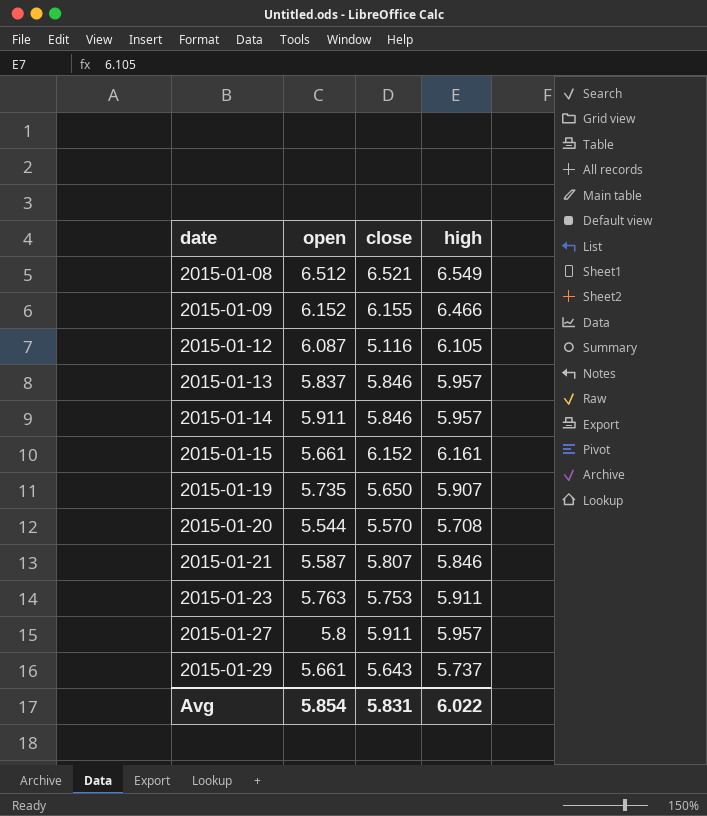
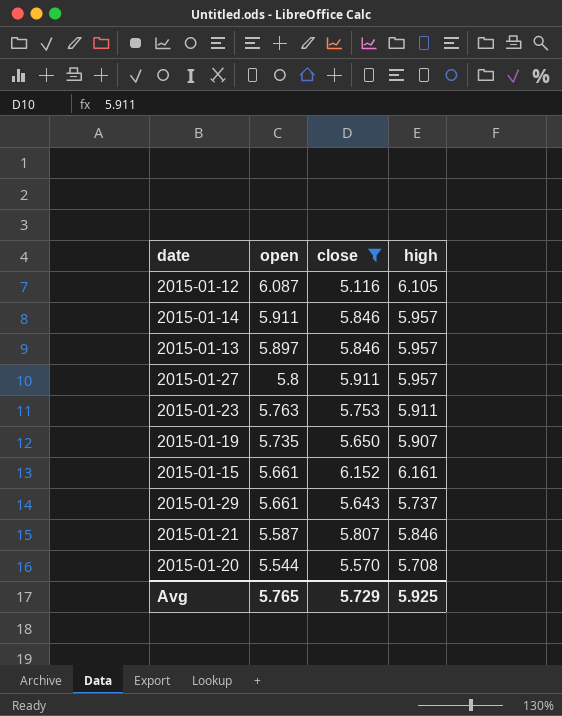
filter: none -> close <= 6.152
row order: date ascending -> open descending
2015-01-13 | open: 5.837 -> 5.897
Avg | open: 5.854 -> 5.765
Avg | close: 5.831 -> 5.729
Avg | high: 6.022 -> 5.925

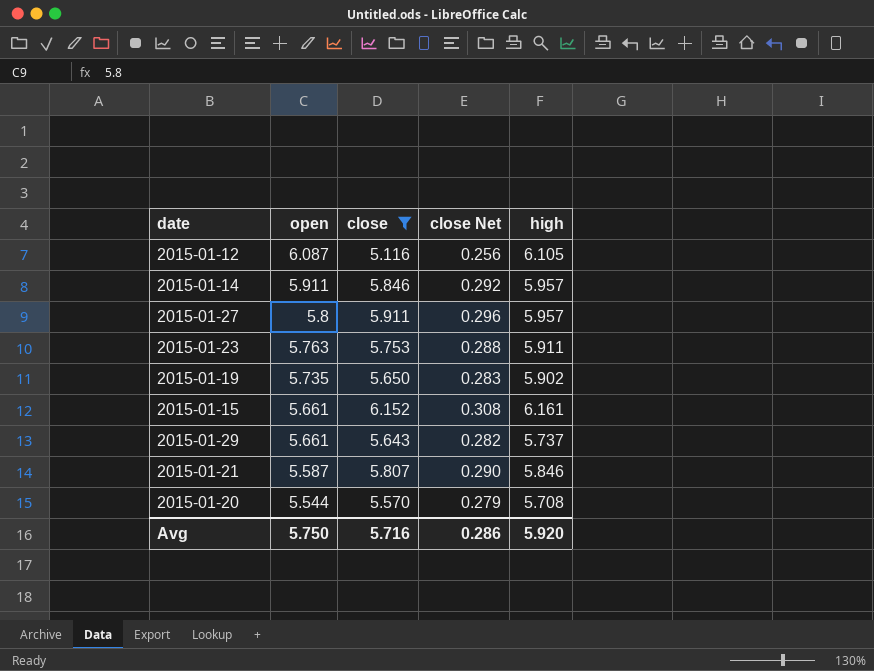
column close Net | formula: none -> [close] * 0.05
row 2015-01-13: 5.897 | 5.846 | 5.957 -> none
2015-01-19 | high: 5.907 -> 5.902
Avg | open: 5.765 -> 5.750
Avg | close: 5.729 -> 5.716
Avg | high: 5.925 -> 5.920

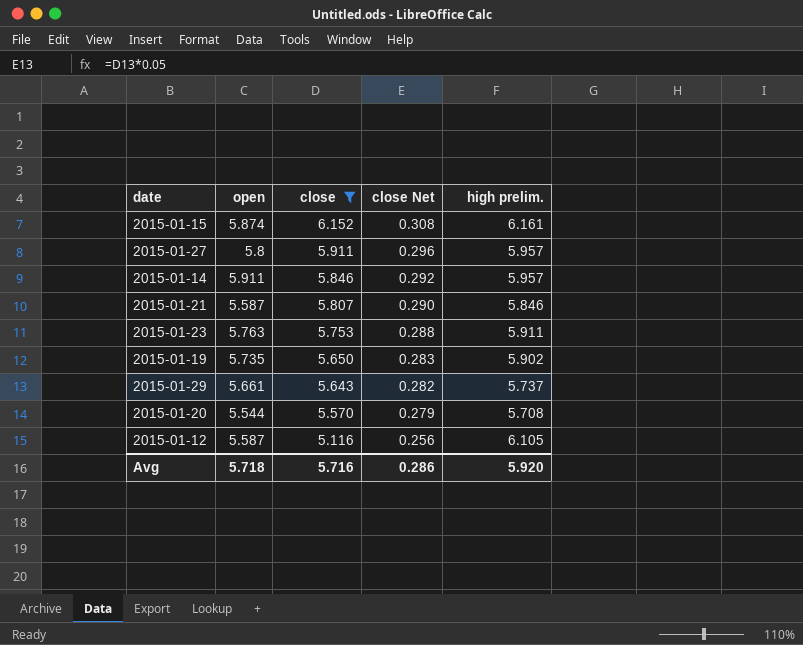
row order: open descending -> close descending
column name: high -> high prelim.
2015-01-15 | open: 5.661 -> 5.874
2015-01-12 | open: 6.087 -> 5.587
Avg | open: 5.750 -> 5.718

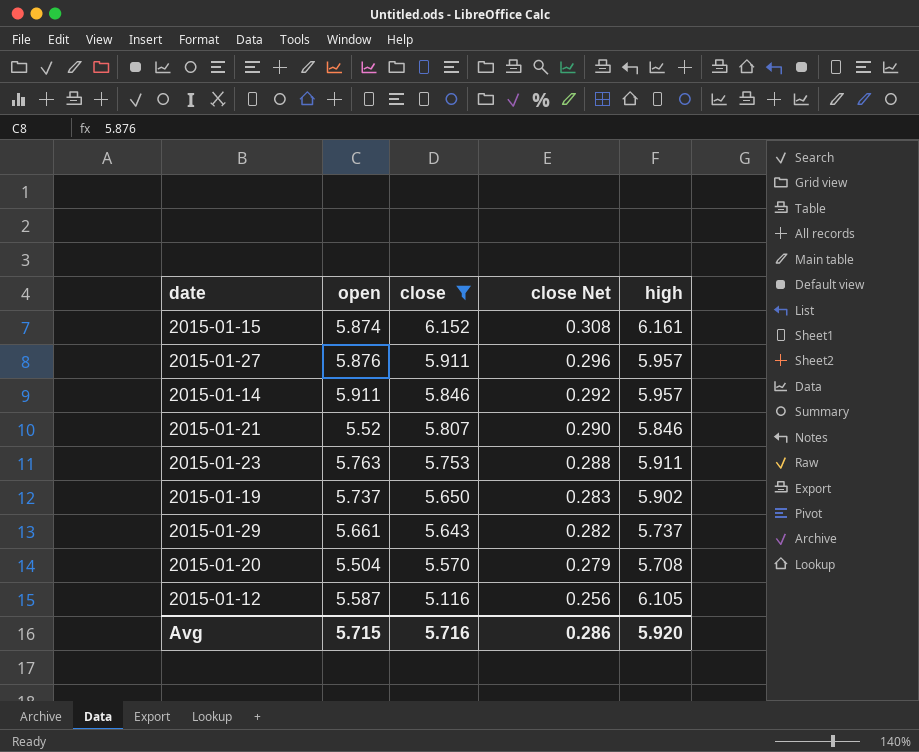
column name: high prelim. -> high
2015-01-27 | open: 5.8 -> 5.876
2015-01-21 | open: 5.587 -> 5.52
2015-01-19 | open: 5.735 -> 5.737
2015-01-20 | open: 5.544 -> 5.504
Avg | open: 5.718 -> 5.715

